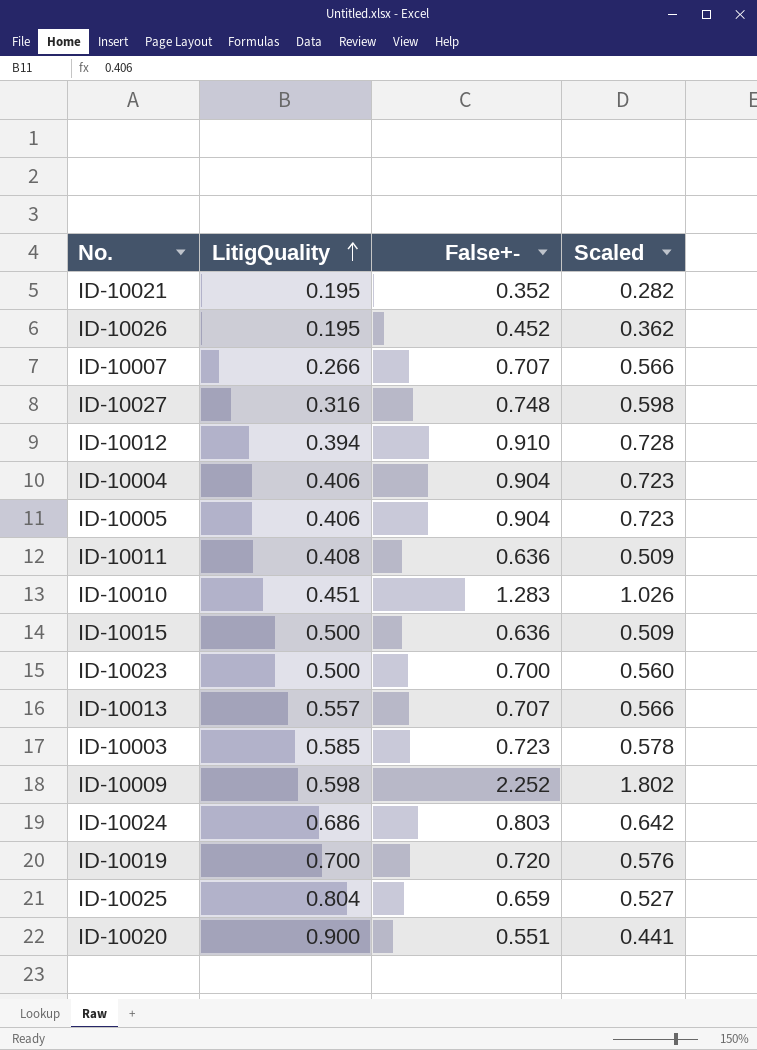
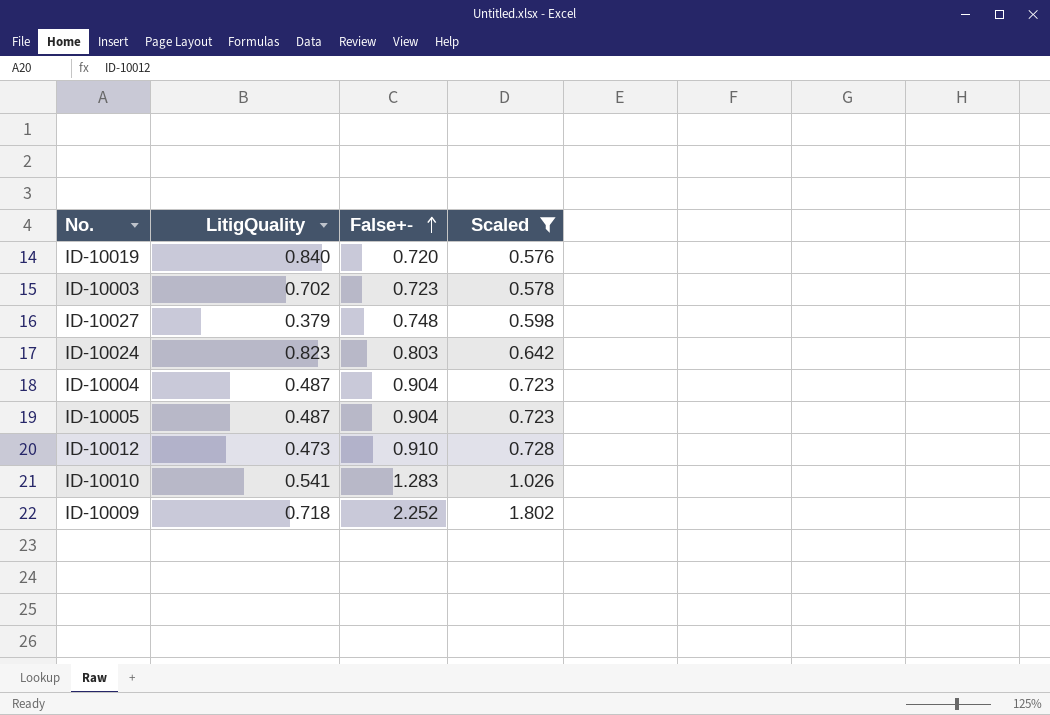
filter: none -> Scaled >= 0.576
row order: LitigQuality ascending -> False+- ascending
ID-10019 | LitigQuality: 0.700 -> 0.840
ID-10003 | LitigQuality: 0.585 -> 0.702
ID-10027 | LitigQuality: 0.316 -> 0.379
ID-10024 | LitigQuality: 0.686 -> 0.823
ID-10004 | LitigQuality: 0.406 -> 0.487
ID-10005 | LitigQuality: 0.406 -> 0.487
ID-10012 | LitigQuality: 0.394 -> 0.473
ID-10010 | LitigQuality: 0.451 -> 0.541
ID-10009 | LitigQuality: 0.598 -> 0.718

